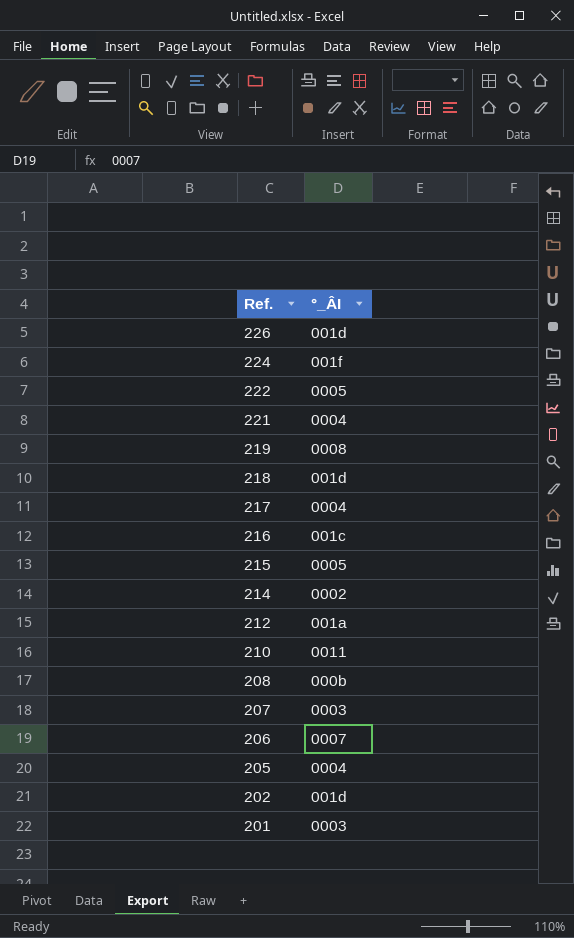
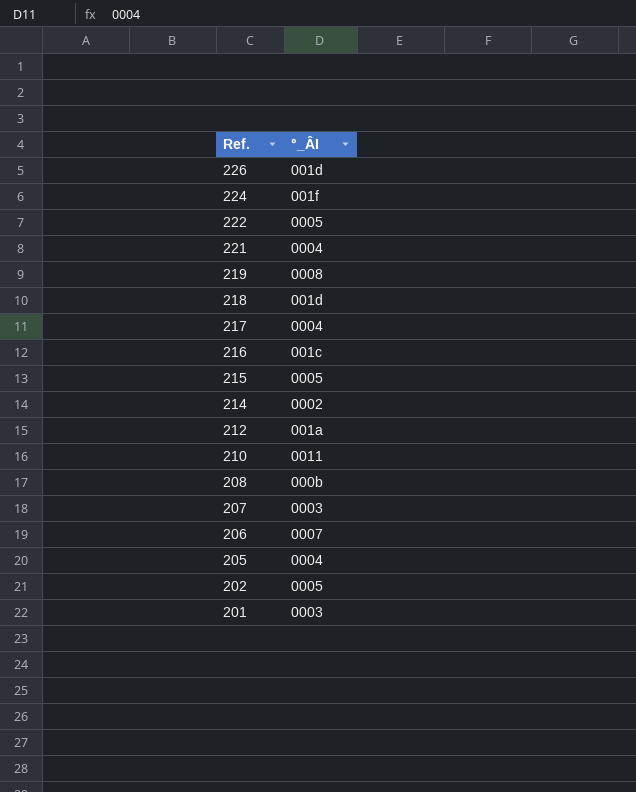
202 | °_ÂI: 001d -> 0005

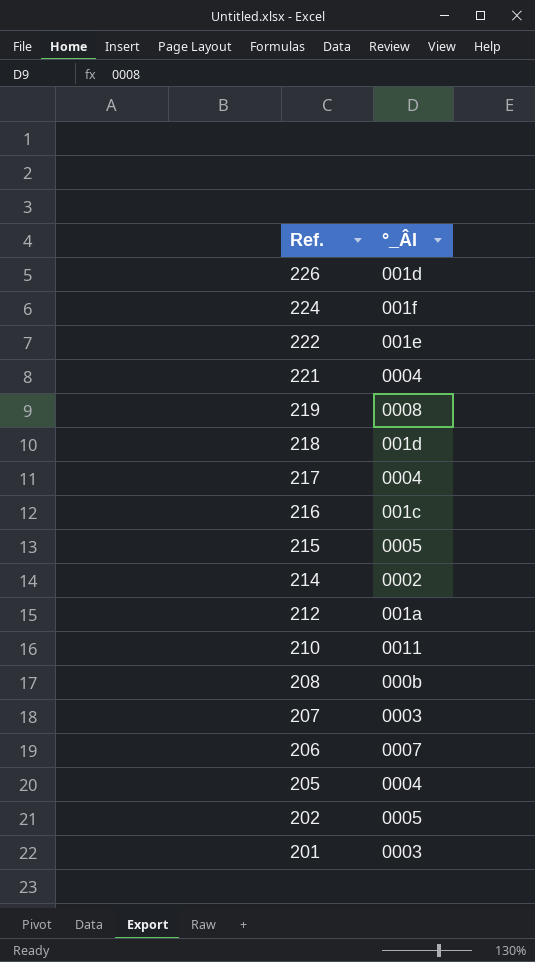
222 | °_ÂI: 0005 -> 001e

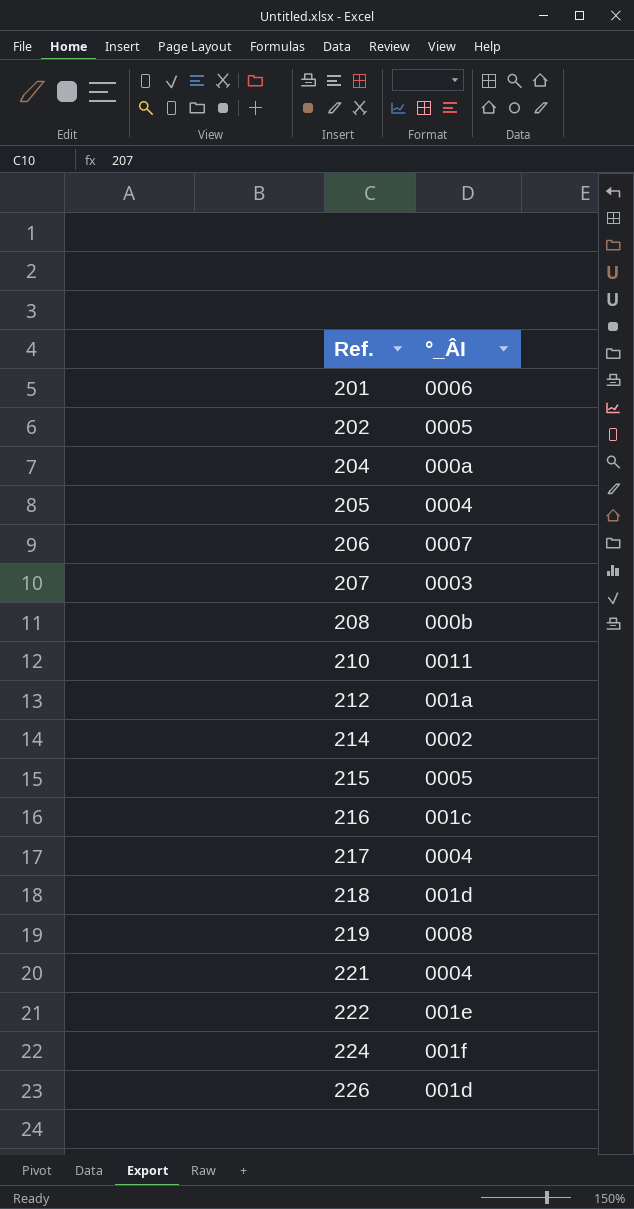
row order: Ref. descending -> Ref. ascending
201 | °_ÂI: 0003 -> 0006
row 204: none -> 000a

